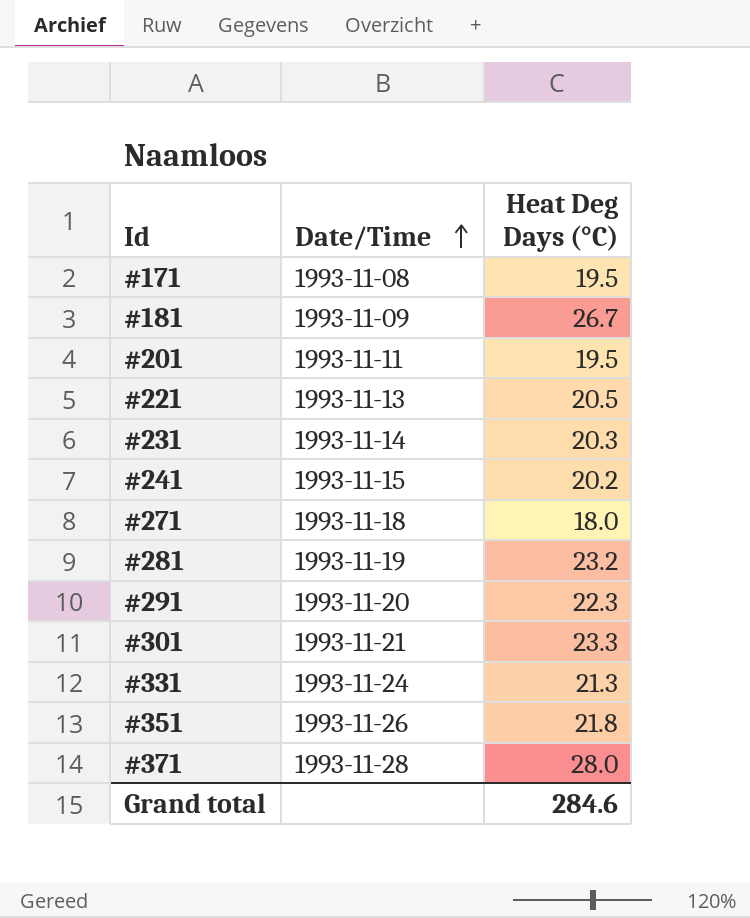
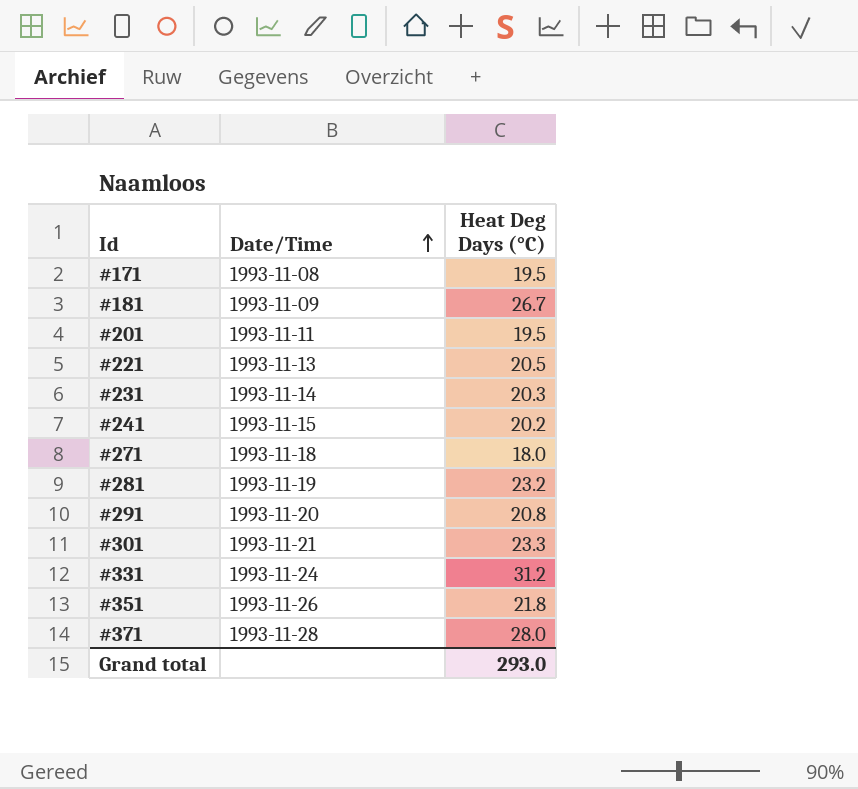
#291 | Heat Deg Days (°C): 22.3 -> 20.8
#331 | Heat Deg Days (°C): 21.3 -> 31.2
Grand total | Heat Deg Days (°C): 284.6 -> 293.0

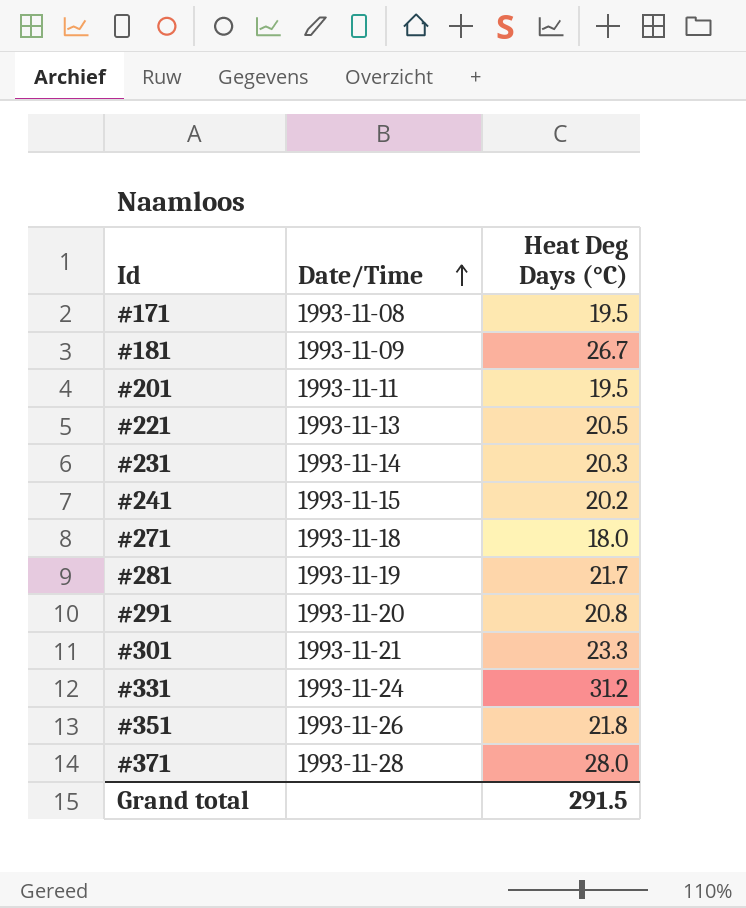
#281 | Heat Deg Days (°C): 23.2 -> 21.7
Grand total | Heat Deg Days (°C): 293.0 -> 291.5

